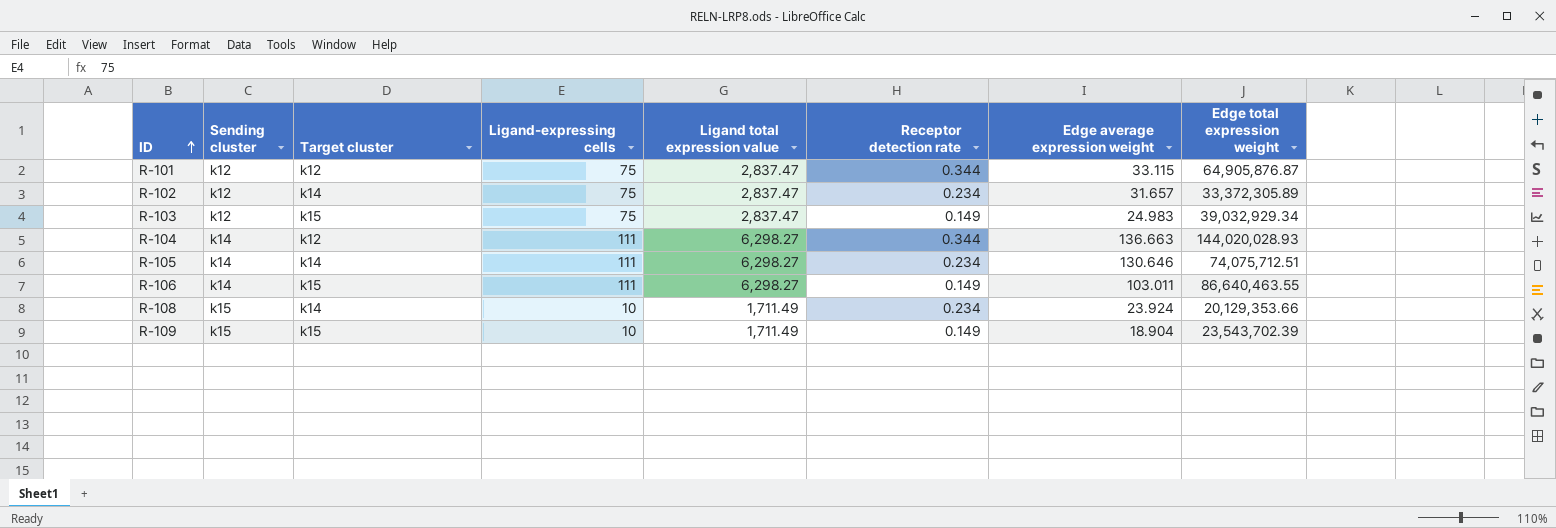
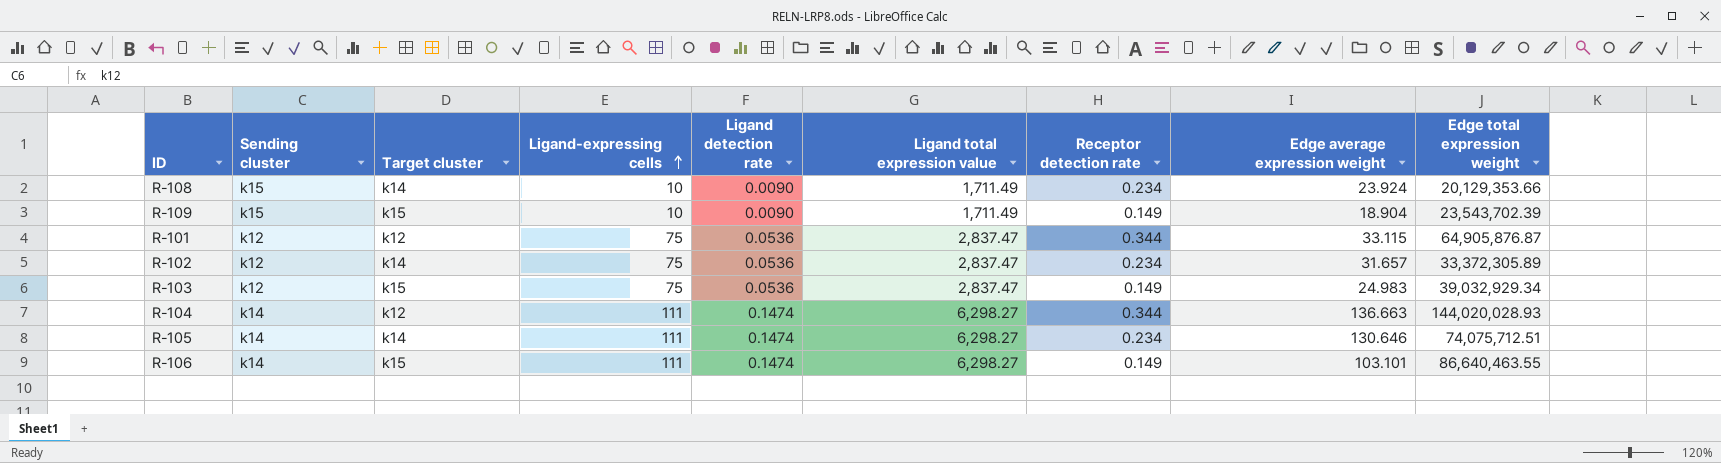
row order: ID ascending -> Ligand-expressing cells ascending
column Ligand detection rate | position: none -> 5
R-106 | Edge average expression weight: 103.011 -> 103.101

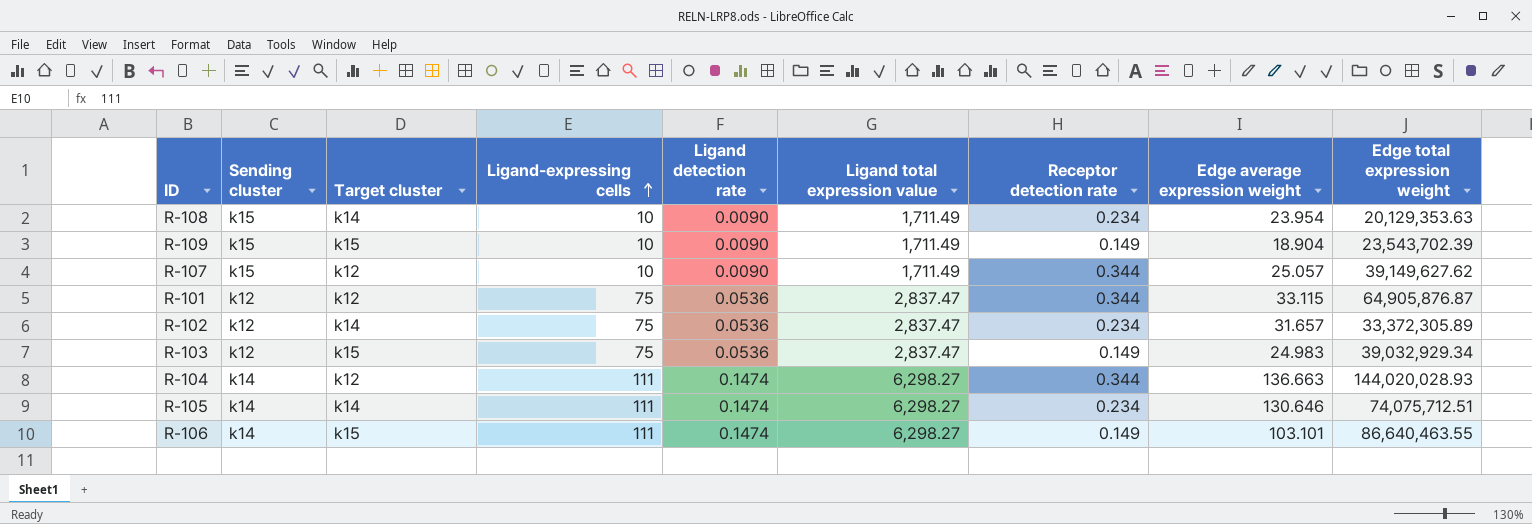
R-108 | Edge average expression weight: 23.924 -> 23.954
R-108 | Edge total expression weight: 20,129,353.66 -> 20,129,353.63
row R-107: none -> k15 | k12 | 10 | 0.0090 | 1,711.49 | 0.344 | 25.057 | 39,149,627.62

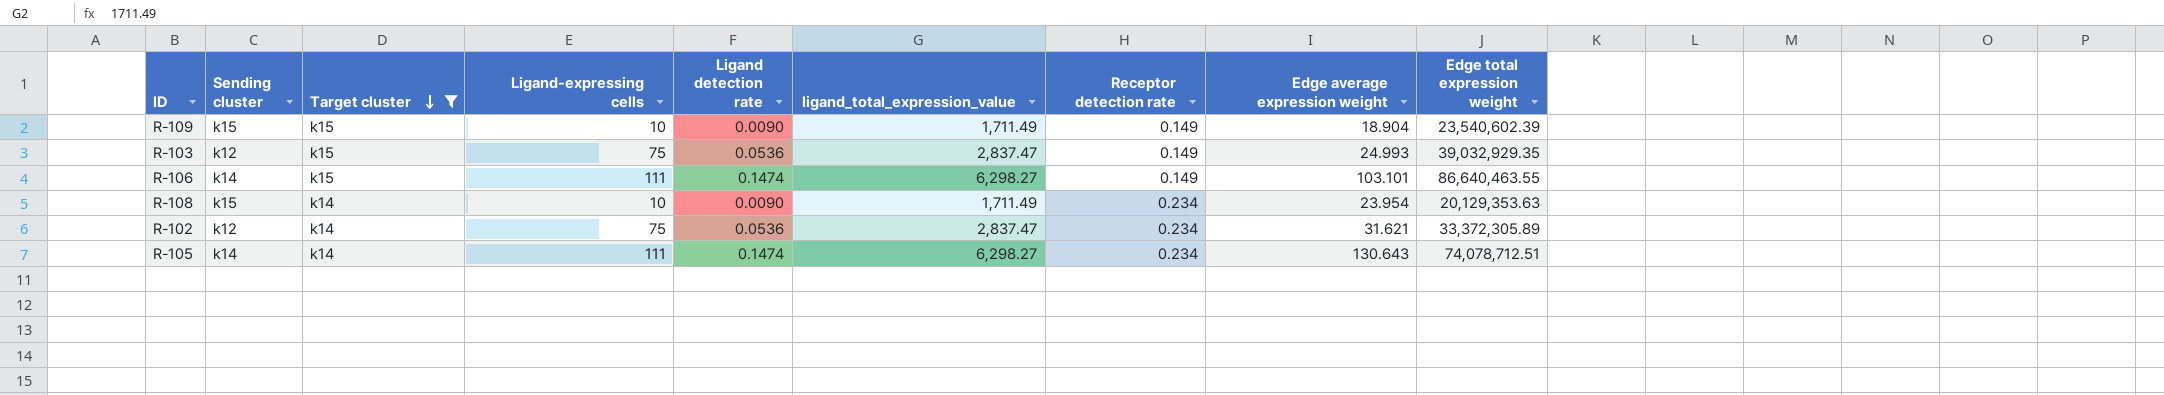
filter: none -> Target cluster != k12
row order: Ligand-expressing cells ascending -> Target cluster descending
column name: Ligand total expression value -> ligand_total_expression_value
R-109 | Edge total expression weight: 23,543,702.39 -> 23,540,602.39
R-103 | Edge average expression weight: 24.983 -> 24.993
R-103 | Edge total expression weight: 39,032,929.34 -> 39,032,929.35
R-102 | Edge average expression weight: 31.657 -> 31.621
R-105 | Edge average expression weight: 130.646 -> 130.643
R-105 | Edge total expression weight: 74,075,712.51 -> 74,078,712.51

